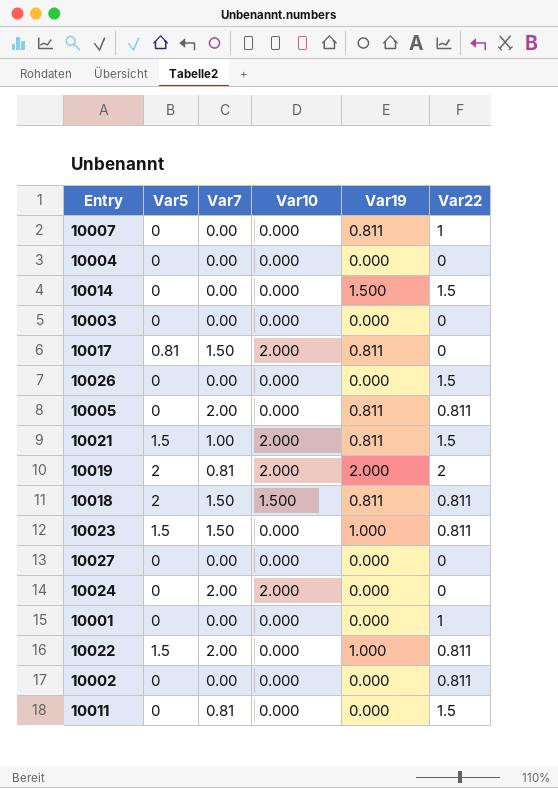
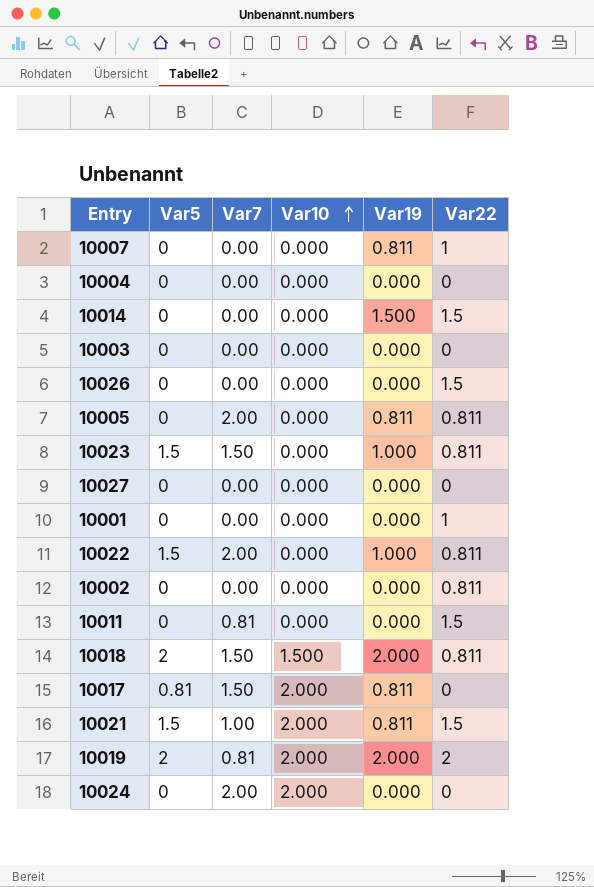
row order: none -> Var10 ascending
10018 | Var19: 0.811 -> 2.000

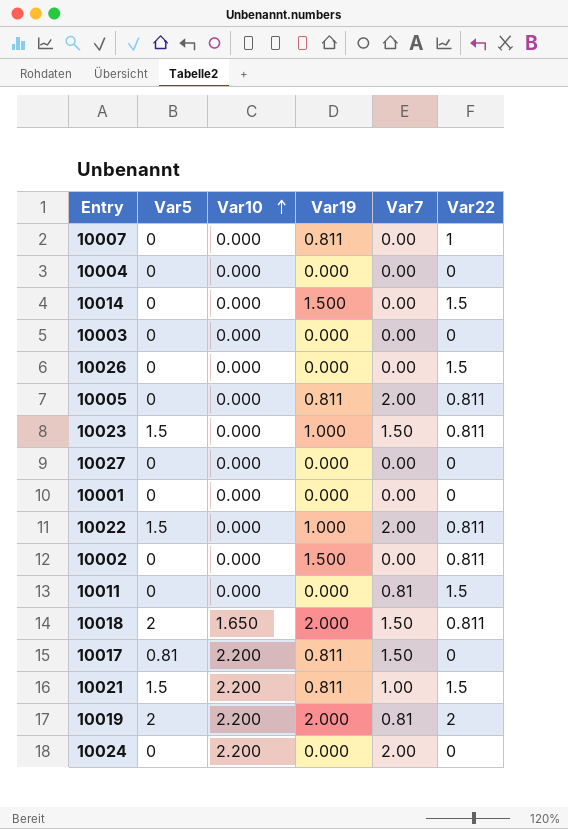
column Var7 | position: 3 -> 5
10001 | Var22: 1 -> 0
10002 | Var19: 0.000 -> 1.500
10018 | Var10: 1.500 -> 1.650
10017 | Var10: 2.000 -> 2.200
10021 | Var10: 2.000 -> 2.200
10019 | Var10: 2.000 -> 2.200
10024 | Var10: 2.000 -> 2.200

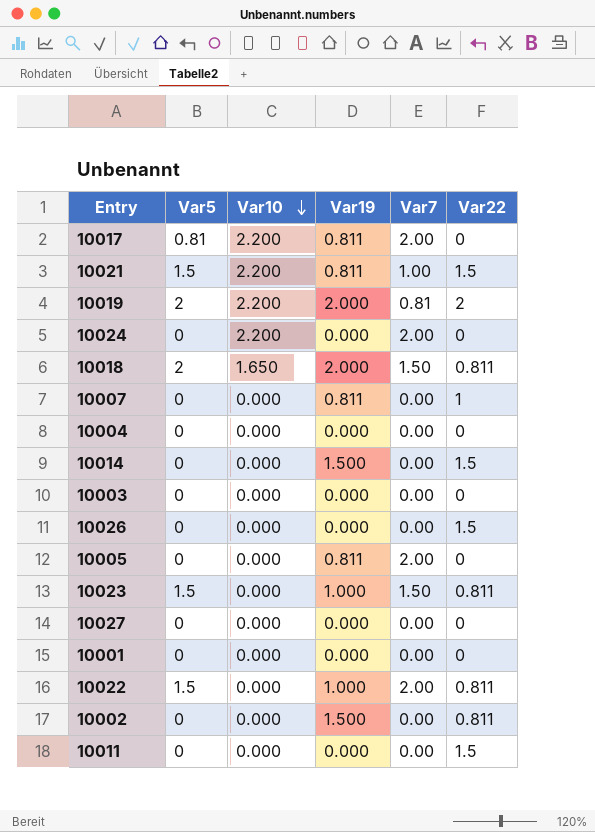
row order: Var10 ascending -> Var10 descending
10017 | Var7: 1.50 -> 2.00
10005 | Var22: 0.811 -> 0
10011 | Var7: 0.81 -> 0.00

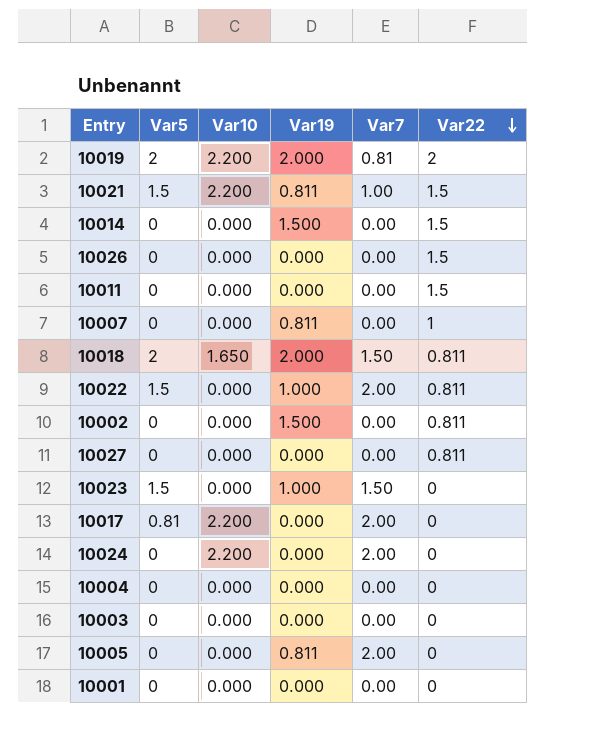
row order: Var10 descending -> Var22 descending
10027 | Var22: 0 -> 0.811
10023 | Var22: 0.811 -> 0
10017 | Var19: 0.811 -> 0.000

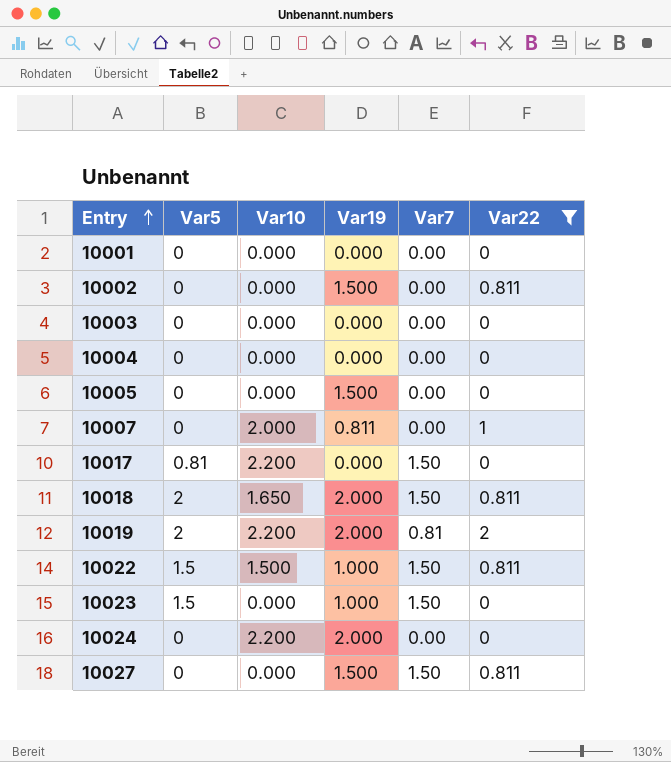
filter: none -> Var22 != 1.5
row order: Var22 descending -> Entry ascending
10005 | Var19: 0.811 -> 1.500
10005 | Var7: 2.00 -> 0.00
10007 | Var10: 0.000 -> 2.000
10017 | Var7: 2.00 -> 1.50
10022 | Var10: 0.000 -> 1.500
10022 | Var7: 2.00 -> 1.50
10024 | Var19: 0.000 -> 2.000
10024 | Var7: 2.00 -> 0.00
10027 | Var19: 0.000 -> 1.500
10027 | Var7: 0.00 -> 1.50

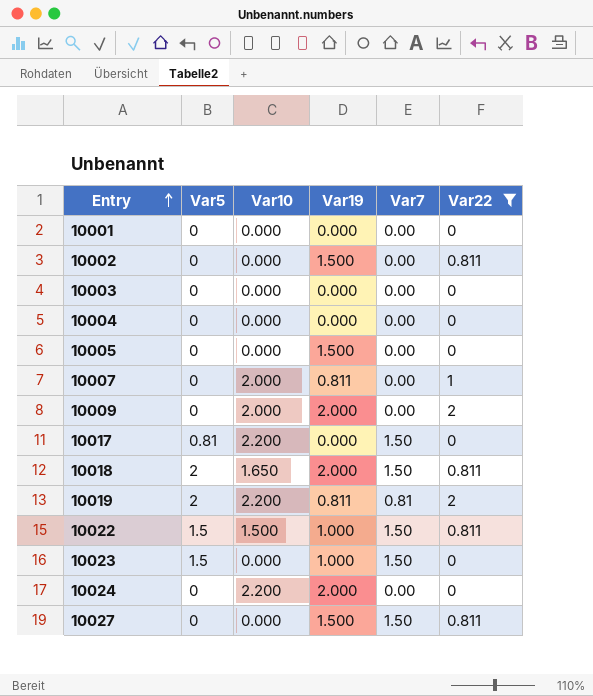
row 10009: none -> 0 | 2.000 | 2.000 | 0.00 | 2
10019 | Var19: 2.000 -> 0.811

